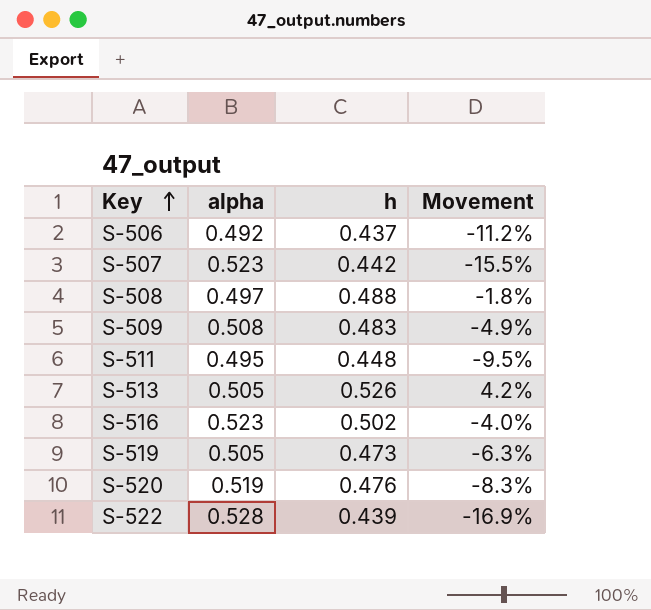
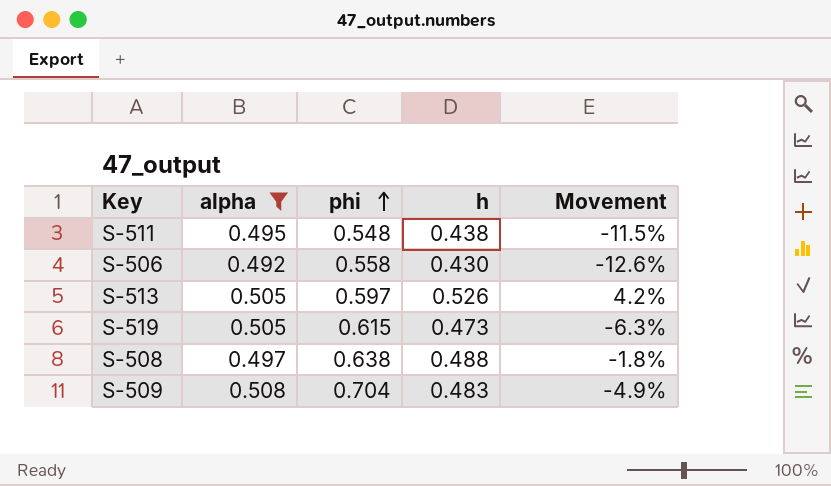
filter: none -> alpha <= 0.508
row order: Key ascending -> phi ascending
column phi | position: none -> 3
S-511 | h: 0.448 -> 0.438
S-511 | Movement: -9.5% -> -11.5%
S-506 | h: 0.437 -> 0.430
S-506 | Movement: -11.2% -> -12.6%

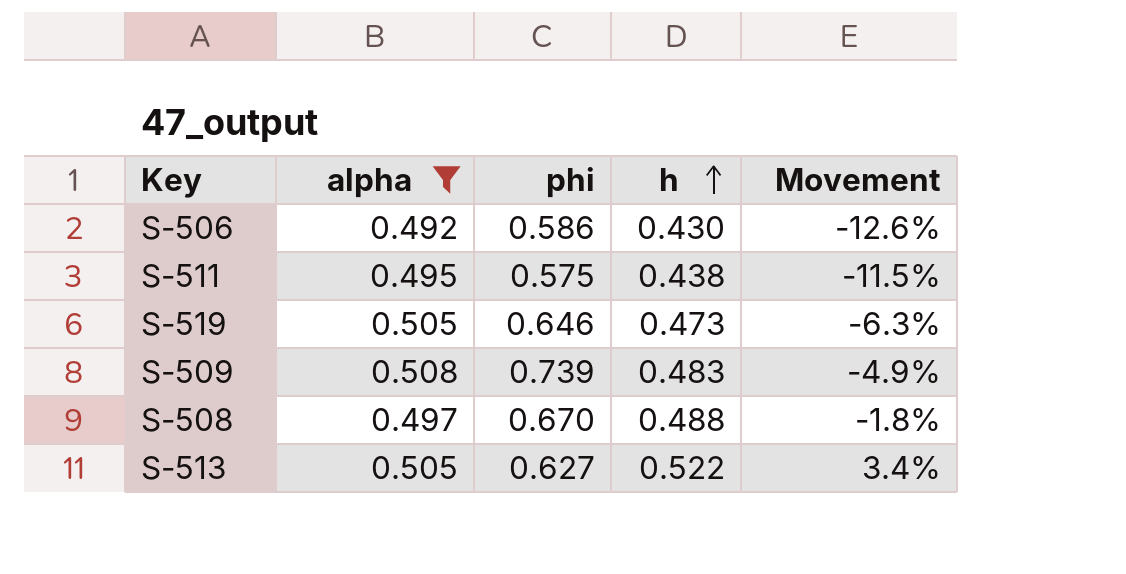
row order: phi ascending -> h ascending
S-506 | phi: 0.558 -> 0.586
S-511 | phi: 0.548 -> 0.575
S-519 | phi: 0.615 -> 0.646
S-509 | phi: 0.704 -> 0.739
S-508 | phi: 0.638 -> 0.670
S-513 | phi: 0.597 -> 0.627
S-513 | h: 0.526 -> 0.522
S-513 | Movement: 4.2% -> 3.4%

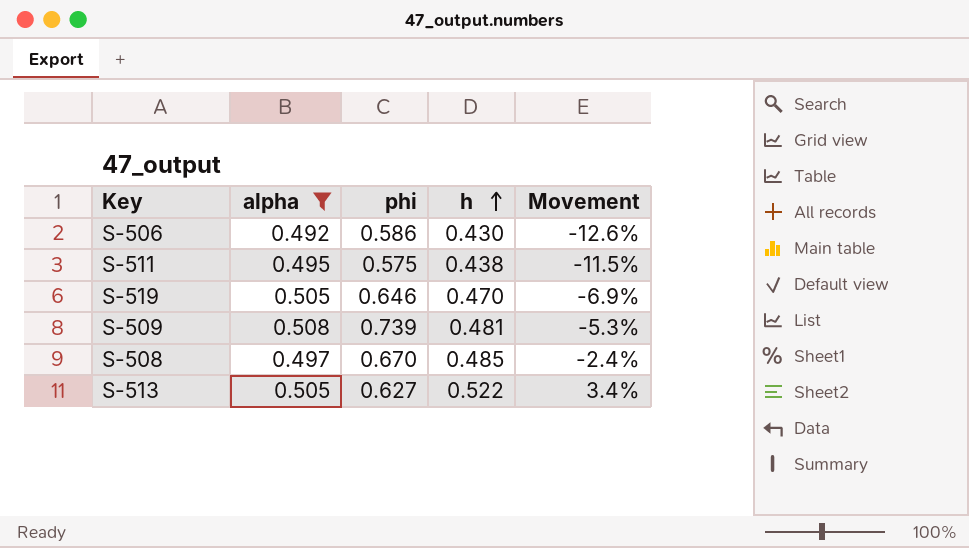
S-519 | h: 0.473 -> 0.470
S-519 | Movement: -6.3% -> -6.9%
S-509 | h: 0.483 -> 0.481
S-509 | Movement: -4.9% -> -5.3%
S-508 | h: 0.488 -> 0.485
S-508 | Movement: -1.8% -> -2.4%

